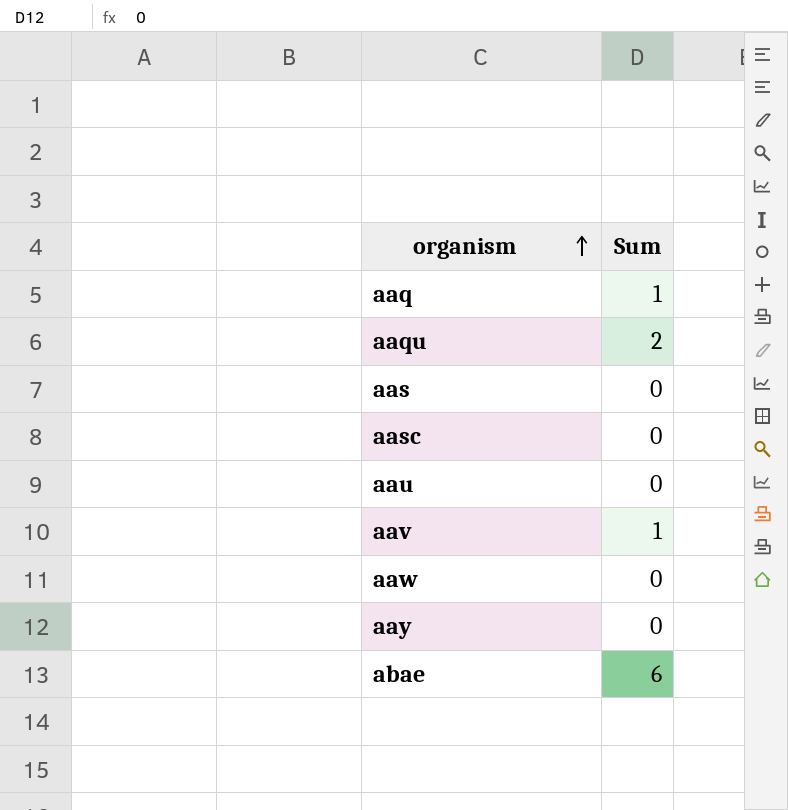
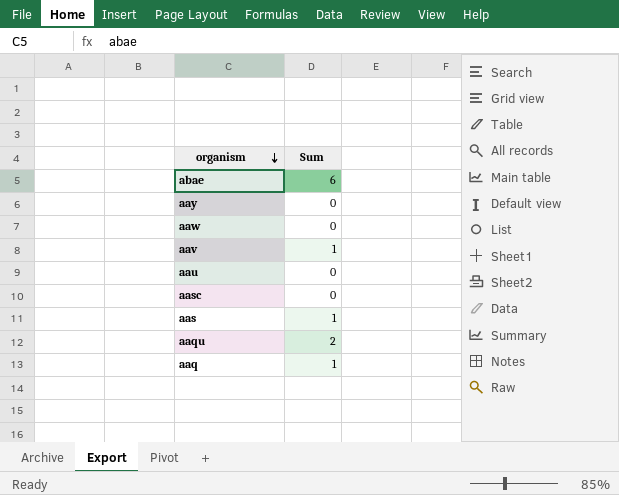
row order: organism ascending -> organism descending
aas | Sum: 0 -> 1

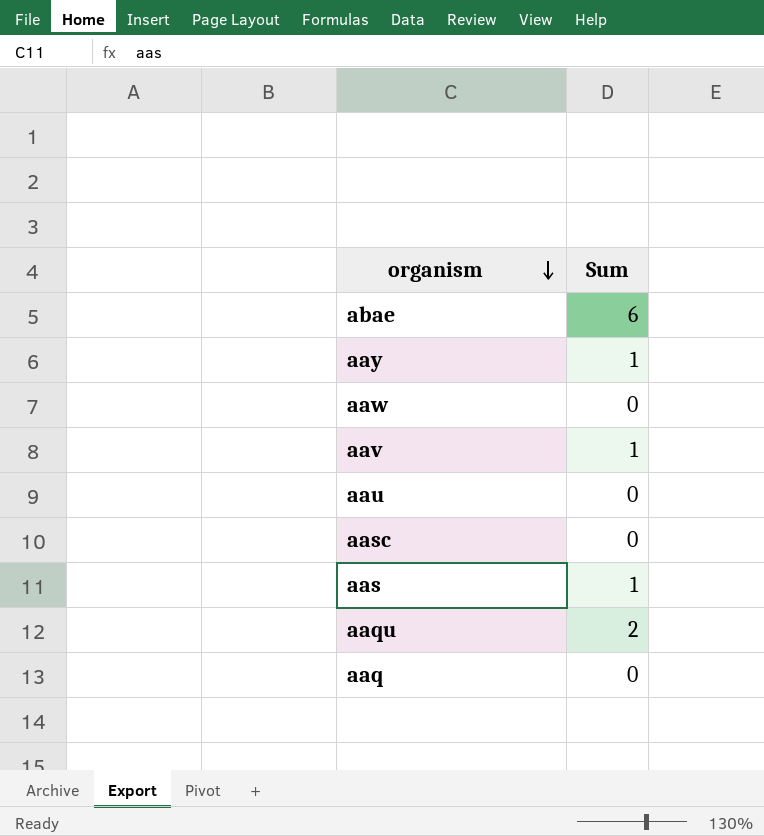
aay | Sum: 0 -> 1
aaq | Sum: 1 -> 0

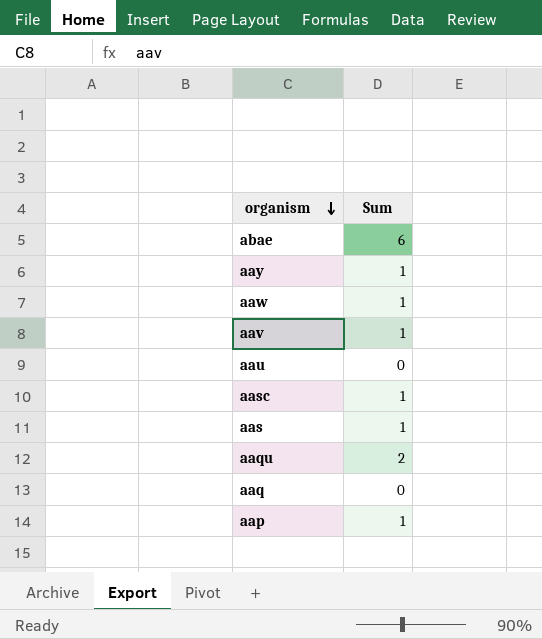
aaw | Sum: 0 -> 1
aasc | Sum: 0 -> 1
row aap: none -> 1

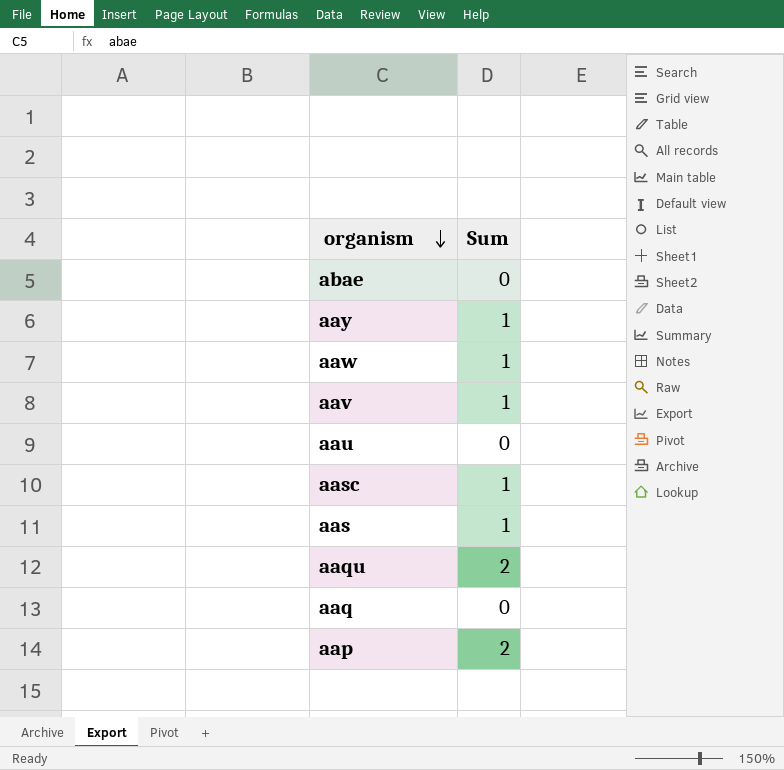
abae | Sum: 6 -> 0
aap | Sum: 1 -> 2

